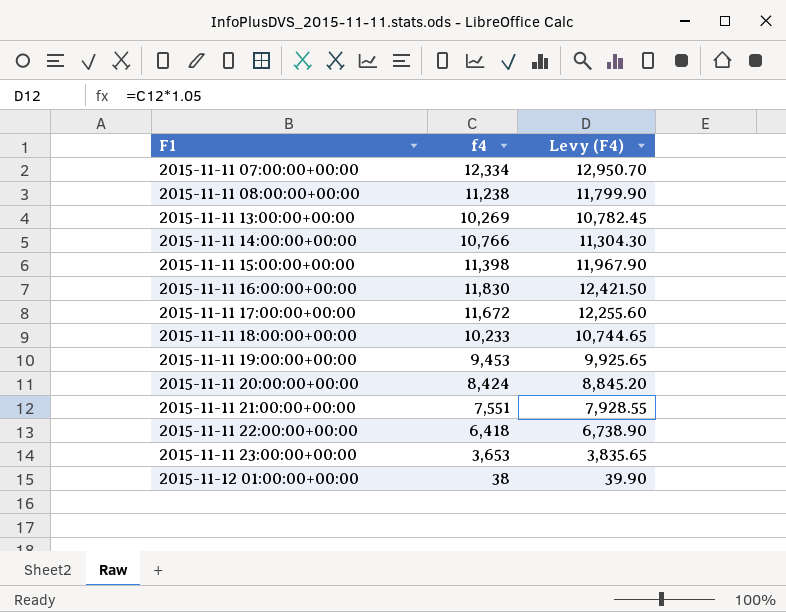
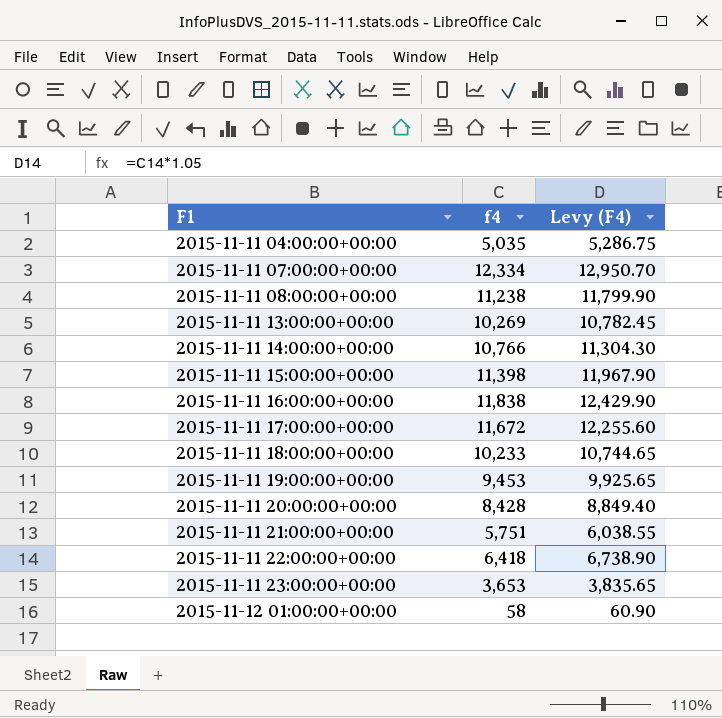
row 2015-11-11 04:00:00+00:00: none -> 5,035 | 5,286.75
2015-11-11 16:00:00+00:00 | f4: 11,830 -> 11,838
2015-11-11 16:00:00+00:00 | Levy (F4): 12,421.50 -> 12,429.90
2015-11-11 20:00:00+00:00 | f4: 8,424 -> 8,428
2015-11-11 20:00:00+00:00 | Levy (F4): 8,845.20 -> 8,849.40
2015-11-11 21:00:00+00:00 | f4: 7,551 -> 5,751
2015-11-11 21:00:00+00:00 | Levy (F4): 7,928.55 -> 6,038.55
2015-11-12 01:00:00+00:00 | f4: 38 -> 58
2015-11-12 01:00:00+00:00 | Levy (F4): 39.90 -> 60.90

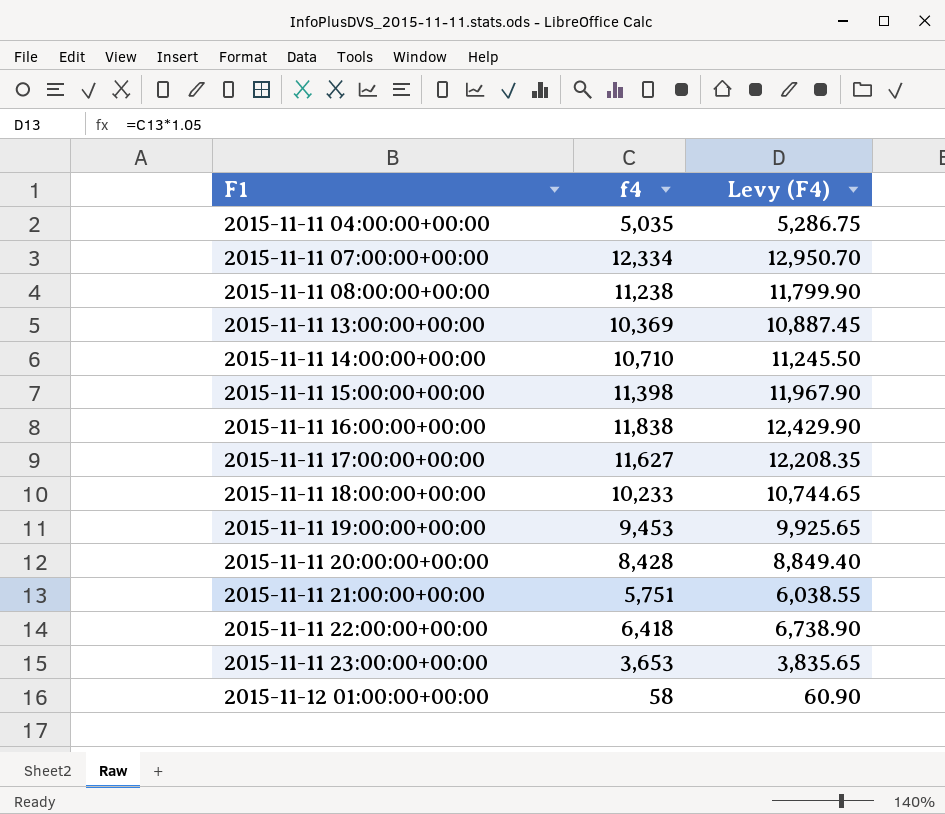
2015-11-11 13:00:00+00:00 | f4: 10,269 -> 10,369
2015-11-11 13:00:00+00:00 | Levy (F4): 10,782.45 -> 10,887.45
2015-11-11 14:00:00+00:00 | f4: 10,766 -> 10,710
2015-11-11 14:00:00+00:00 | Levy (F4): 11,304.30 -> 11,245.50
2015-11-11 17:00:00+00:00 | f4: 11,672 -> 11,627
2015-11-11 17:00:00+00:00 | Levy (F4): 12,255.60 -> 12,208.35

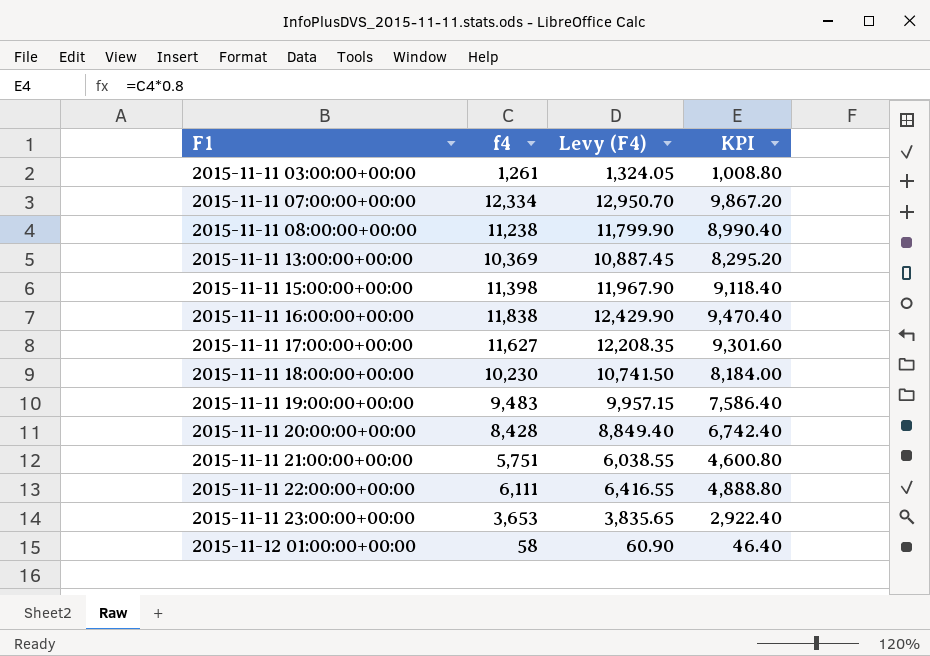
column KPI | formula: none -> [f4] * 0.8
row 2015-11-11 04:00:00+00:00: 5,035 | 5,286.75 -> none
row 2015-11-11 14:00:00+00:00: 10,710 | 11,245.50 -> none
row 2015-11-11 03:00:00+00:00: none -> 1,261 | 1,324.05 | 1,008.80
2015-11-11 18:00:00+00:00 | f4: 10,233 -> 10,230
2015-11-11 18:00:00+00:00 | Levy (F4): 10,744.65 -> 10,741.50
2015-11-11 19:00:00+00:00 | f4: 9,453 -> 9,483
2015-11-11 19:00:00+00:00 | Levy (F4): 9,925.65 -> 9,957.15
2015-11-11 22:00:00+00:00 | f4: 6,418 -> 6,111
2015-11-11 22:00:00+00:00 | Levy (F4): 6,738.90 -> 6,416.55

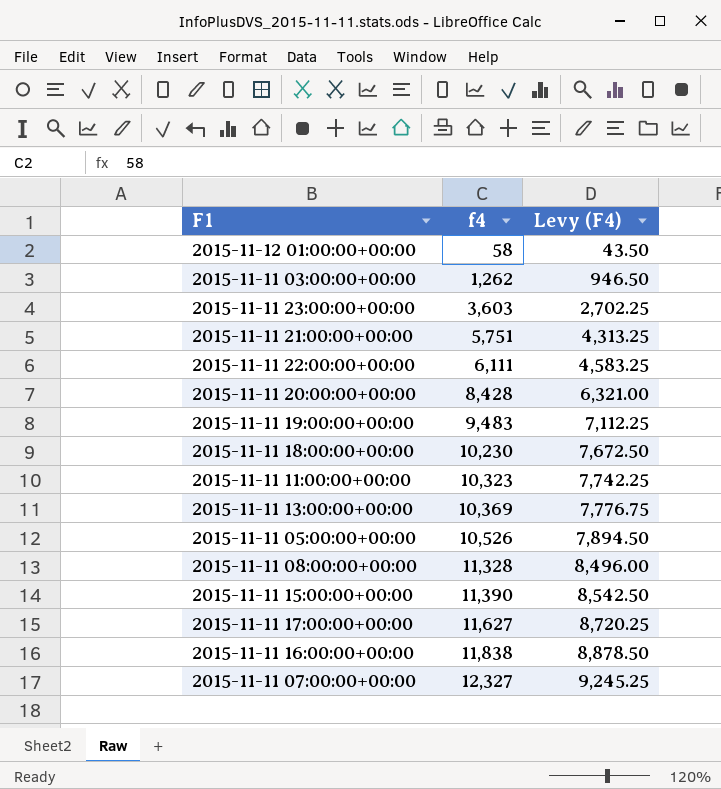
row order: F1 ascending -> f4 ascending
column KPI | formula: [f4] * 0.8 -> none
column Levy (F4) | formula: [f4] * 1.05 -> [f4] * 0.75
2015-11-11 03:00:00+00:00 | f4: 1,261 -> 1,262
2015-11-11 23:00:00+00:00 | f4: 3,653 -> 3,603
row 2015-11-11 11:00:00+00:00: none -> 10,323 | 7,742.25
row 2015-11-11 05:00:00+00:00: none -> 10,526 | 7,894.50
2015-11-11 08:00:00+00:00 | f4: 11,238 -> 11,328
2015-11-11 15:00:00+00:00 | f4: 11,398 -> 11,390
2015-11-11 07:00:00+00:00 | f4: 12,334 -> 12,327

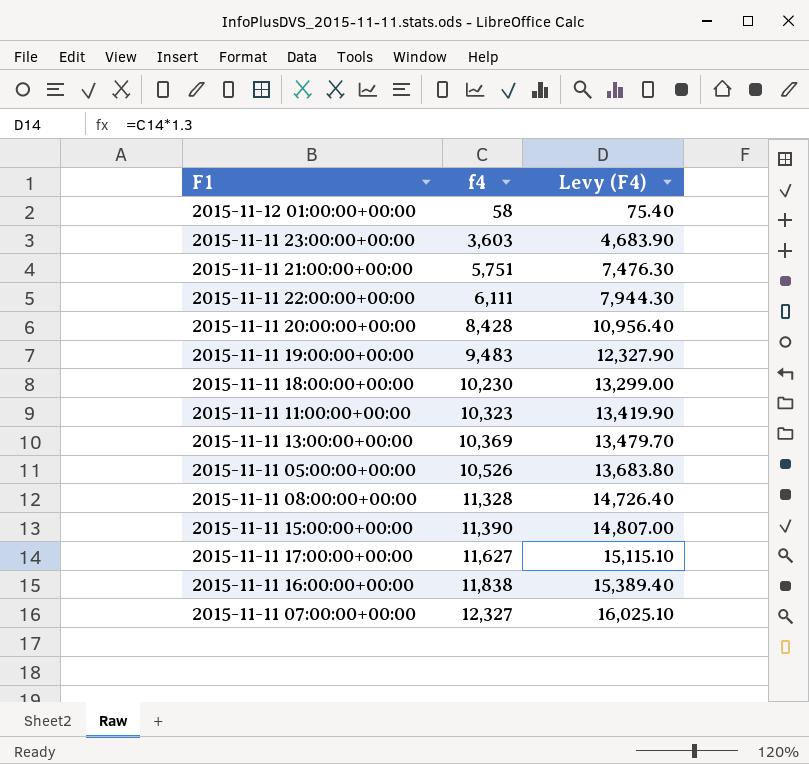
column Levy (F4) | formula: [f4] * 0.75 -> [f4] * 1.3
row 2015-11-11 03:00:00+00:00: 1,262 | 946.50 -> none

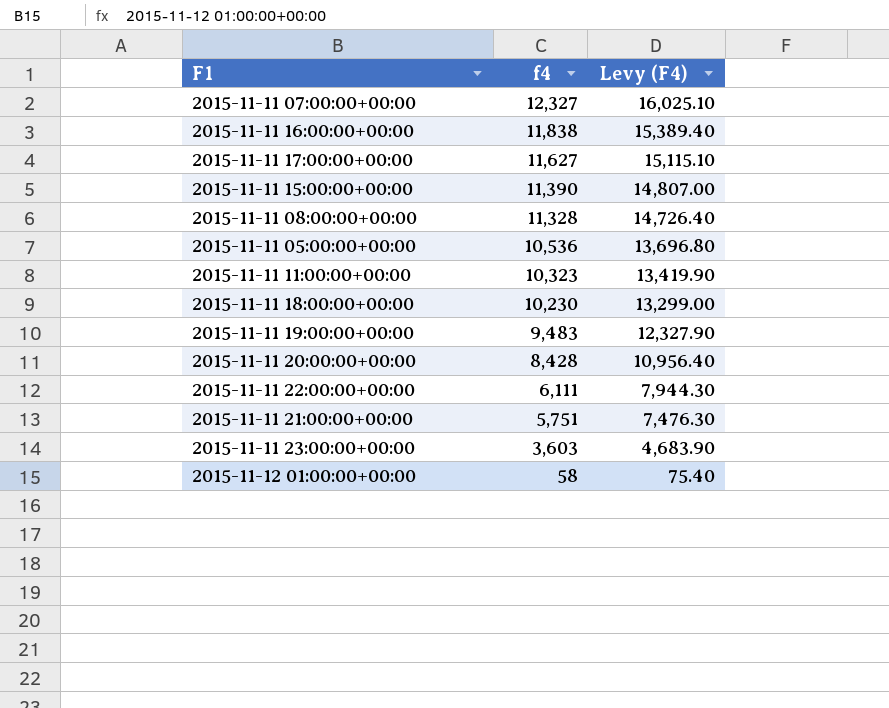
row order: f4 ascending -> f4 descending
row 2015-11-11 13:00:00+00:00: 10,369 | 13,479.70 -> none
2015-11-11 05:00:00+00:00 | f4: 10,526 -> 10,536
2015-11-11 05:00:00+00:00 | Levy (F4): 13,683.80 -> 13,696.80

